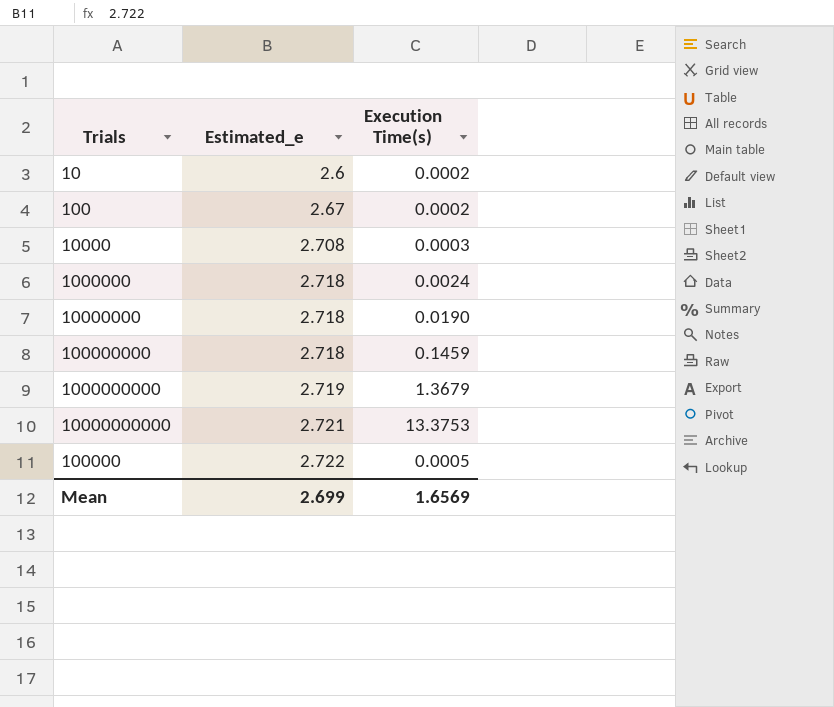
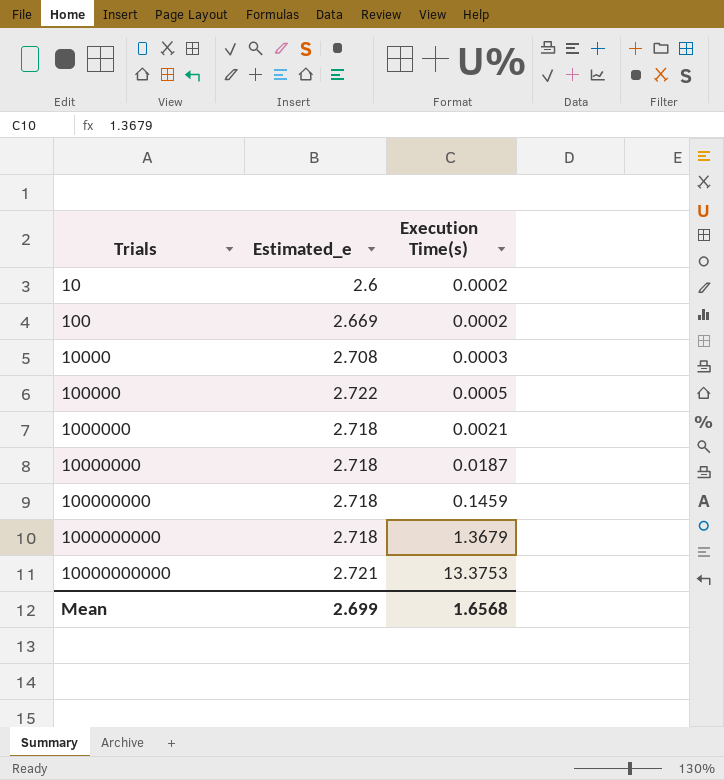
row order: Estimated_e ascending -> Trials ascending
100 | Estimated_e: 2.67 -> 2.669
1000000 | Execution Time(s): 0.0024 -> 0.0021
10000000 | Execution Time(s): 0.0190 -> 0.0187
1000000000 | Estimated_e: 2.719 -> 2.718
Mean | Execution Time(s): 1.6569 -> 1.6568

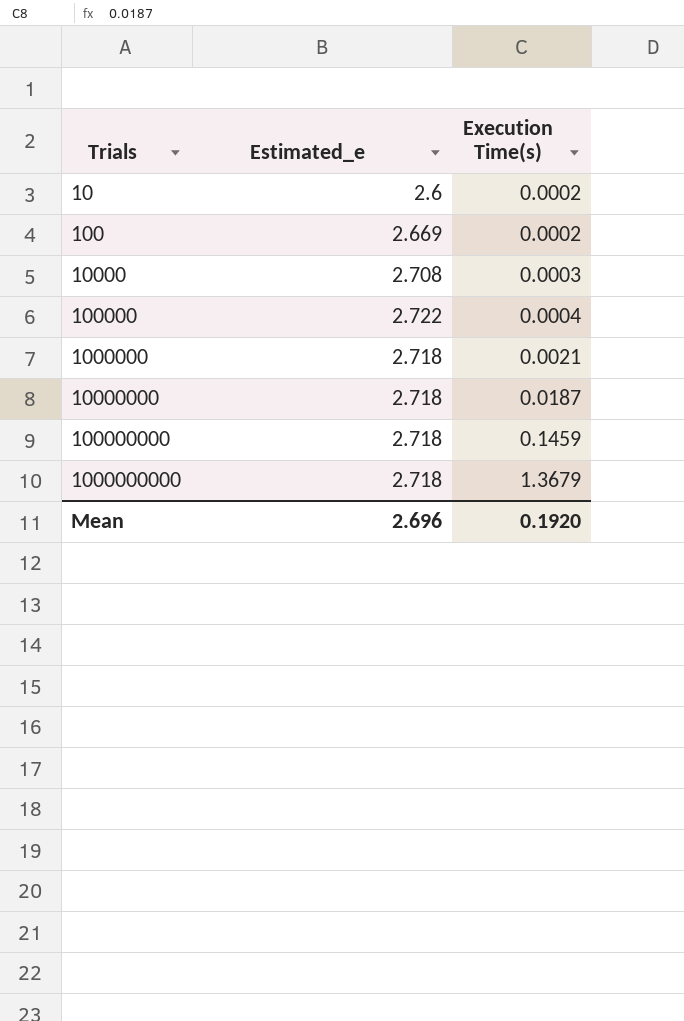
row 10000000000: 2.721 | 13.3753 -> none
100000 | Execution Time(s): 0.0005 -> 0.0004
Mean | Estimated_e: 2.699 -> 2.696
Mean | Execution Time(s): 1.6568 -> 0.1920

